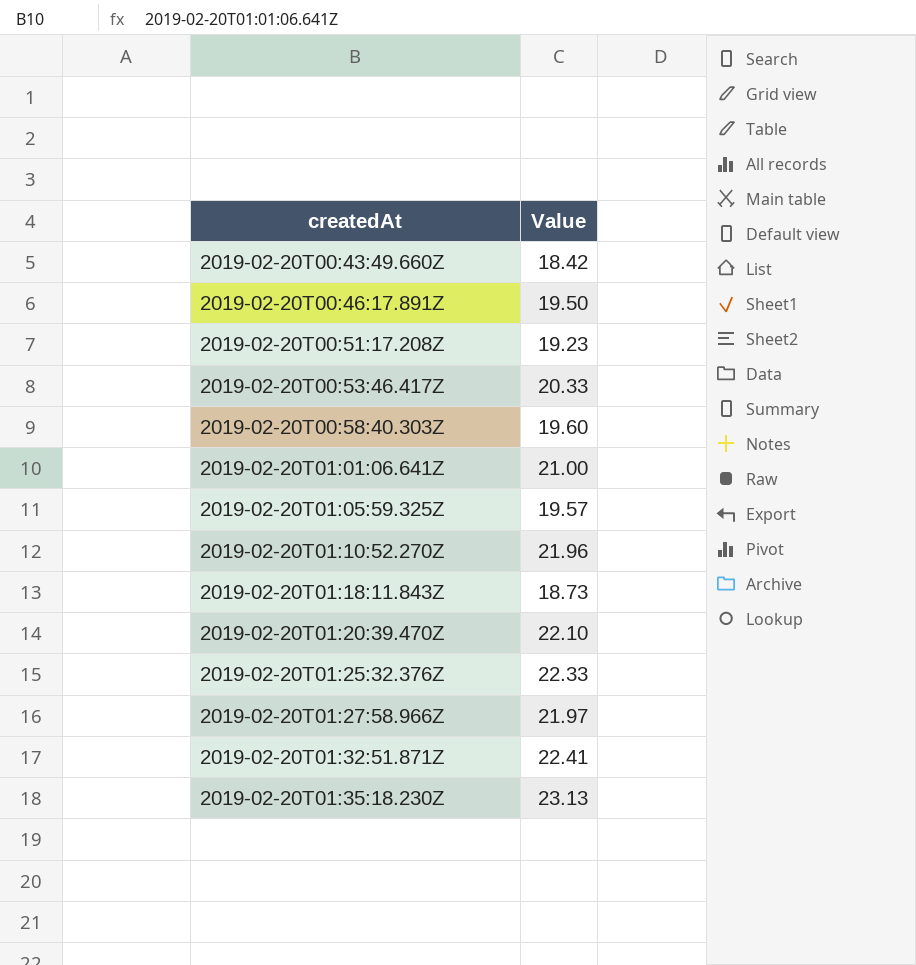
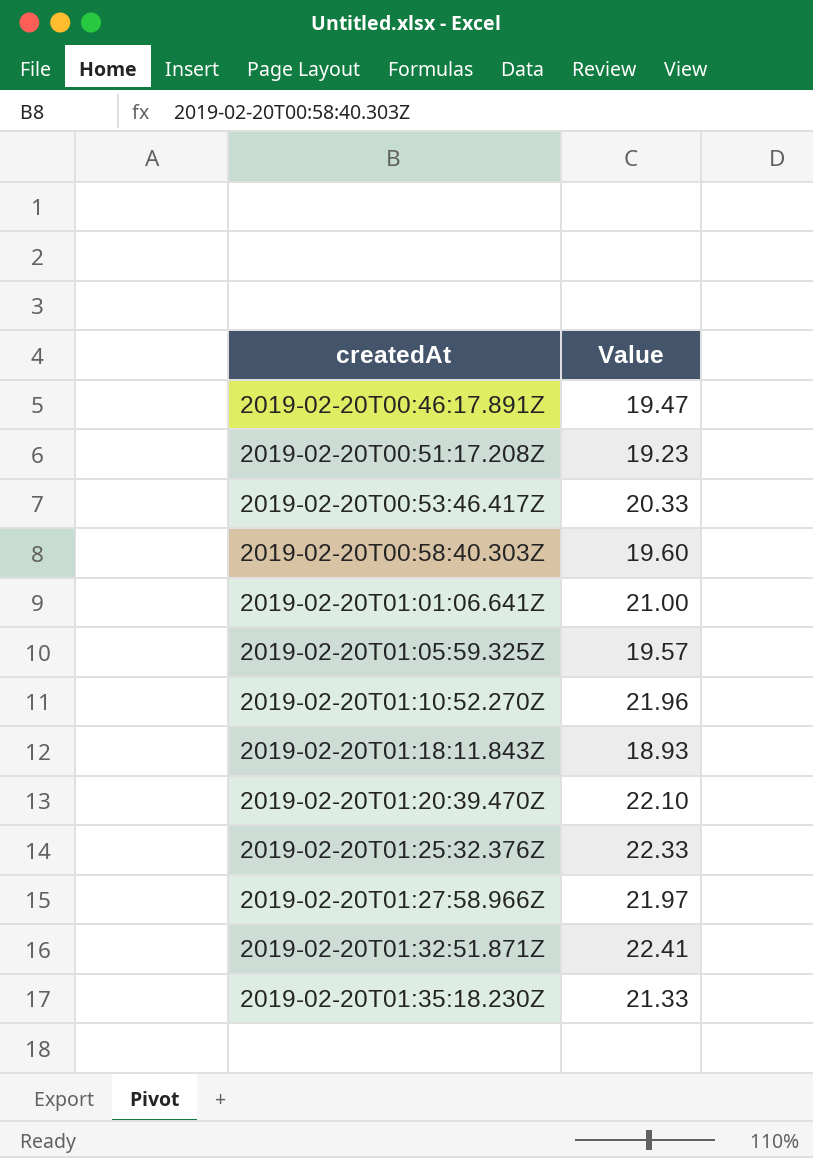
row 2019-02-20T00:43:49.660Z: 18.42 -> none
2019-02-20T00:46:17.891Z | Value: 19.50 -> 19.47
2019-02-20T01:18:11.843Z | Value: 18.73 -> 18.93
2019-02-20T01:35:18.230Z | Value: 23.13 -> 21.33

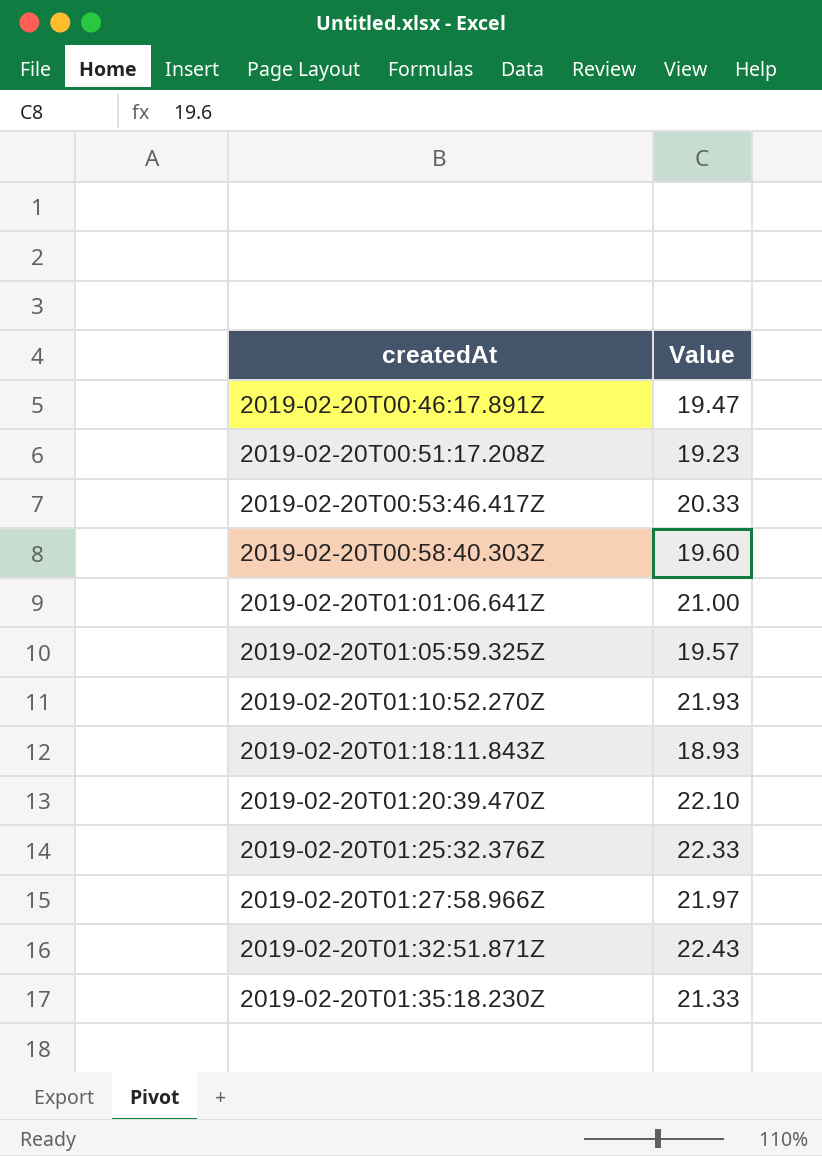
2019-02-20T01:10:52.270Z | Value: 21.96 -> 21.93
2019-02-20T01:32:51.871Z | Value: 22.41 -> 22.43

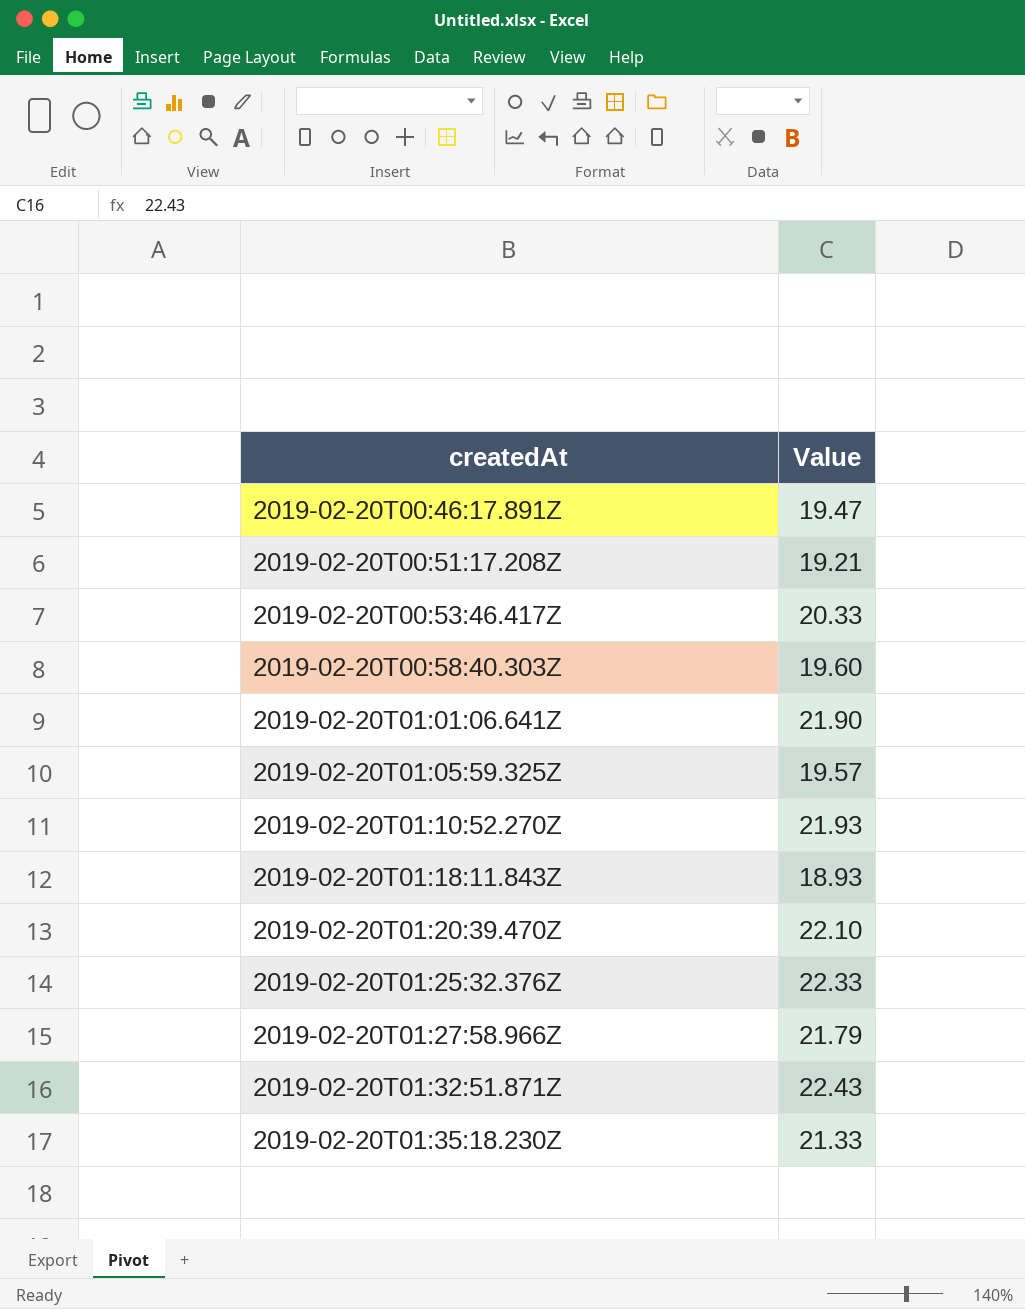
2019-02-20T00:51:17.208Z | Value: 19.23 -> 19.21
2019-02-20T01:01:06.641Z | Value: 21.00 -> 21.90
2019-02-20T01:27:58.966Z | Value: 21.97 -> 21.79

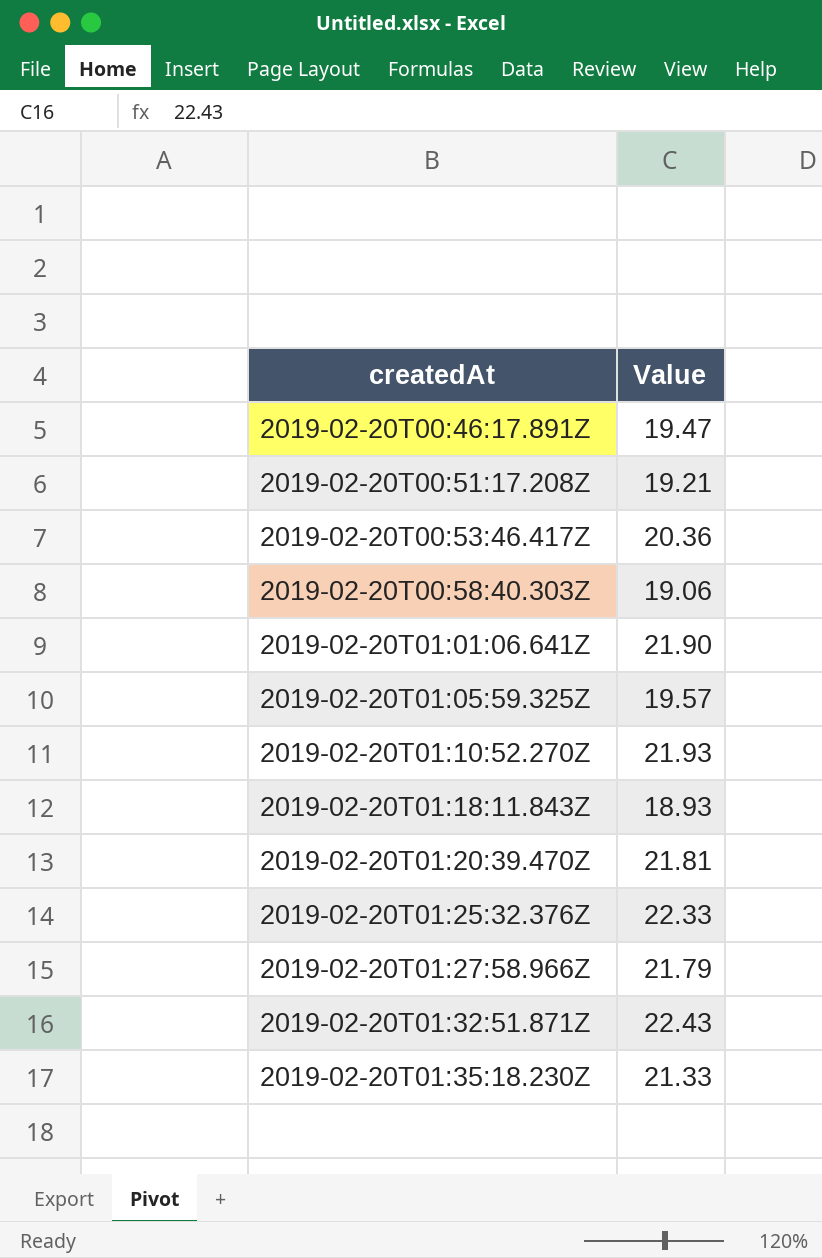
2019-02-20T00:53:46.417Z | Value: 20.33 -> 20.36
2019-02-20T00:58:40.303Z | Value: 19.60 -> 19.06
2019-02-20T01:20:39.470Z | Value: 22.10 -> 21.81

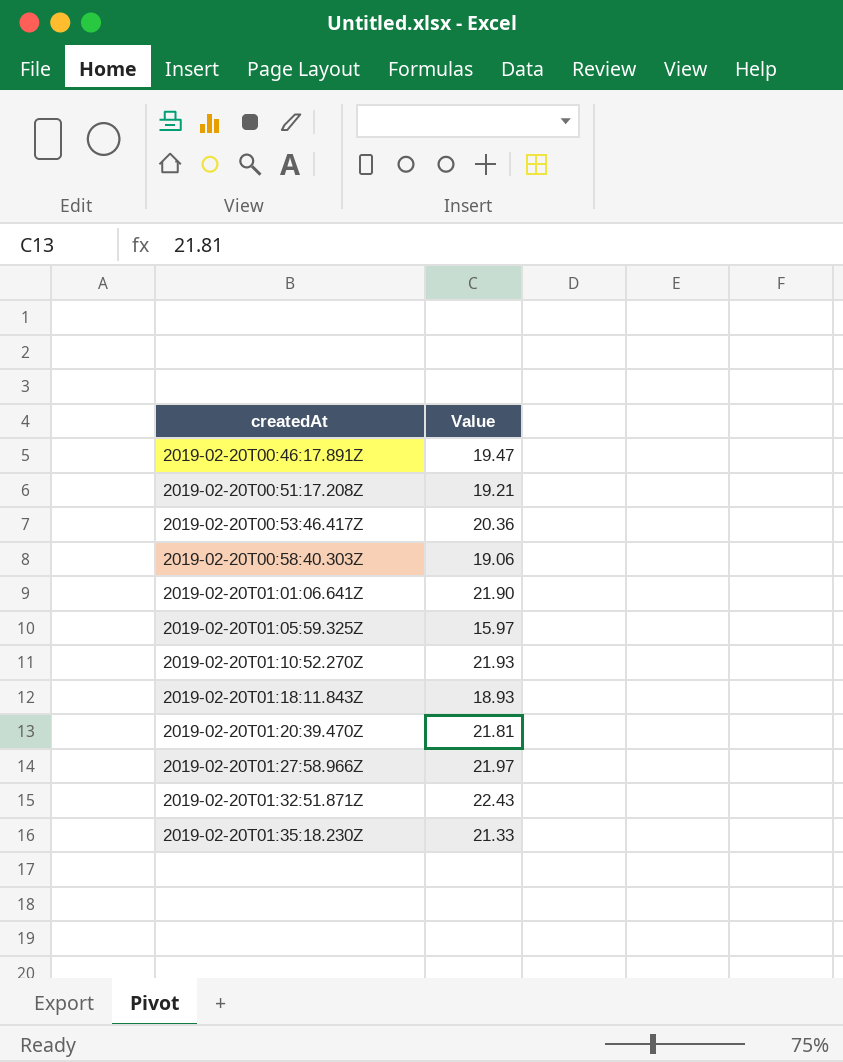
row 2019-02-20T01:25:32.376Z: 22.33 -> none
2019-02-20T01:05:59.325Z | Value: 19.57 -> 15.97
2019-02-20T01:27:58.966Z | Value: 21.79 -> 21.97

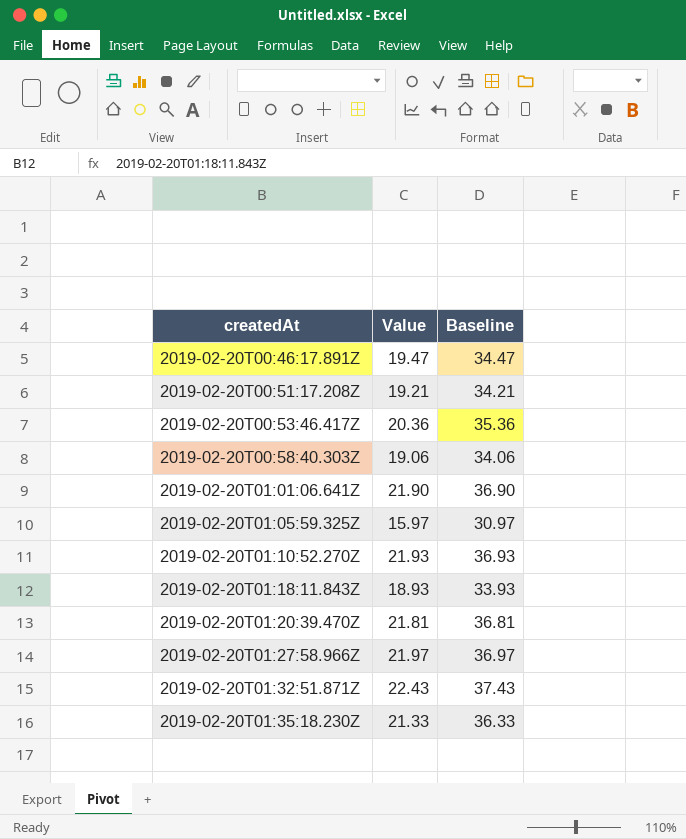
column Baseline | formula: none -> [Value] + 15

